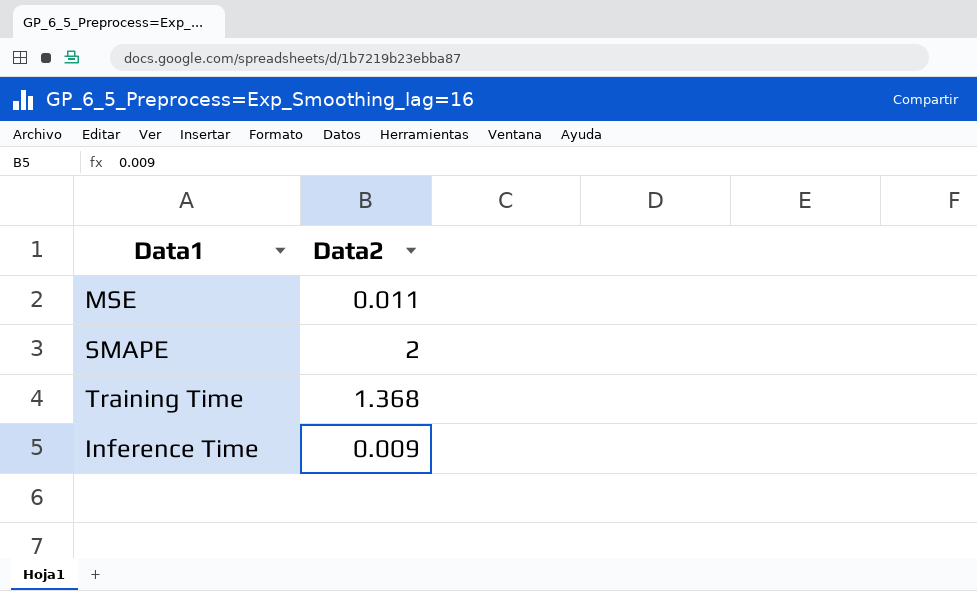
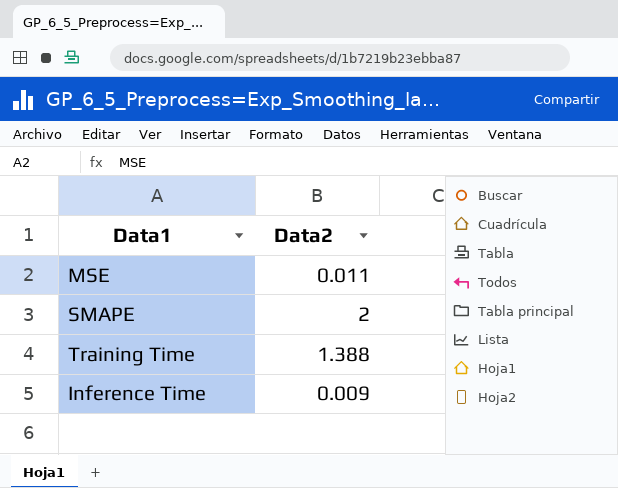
Training Time | Data2: 1.368 -> 1.388

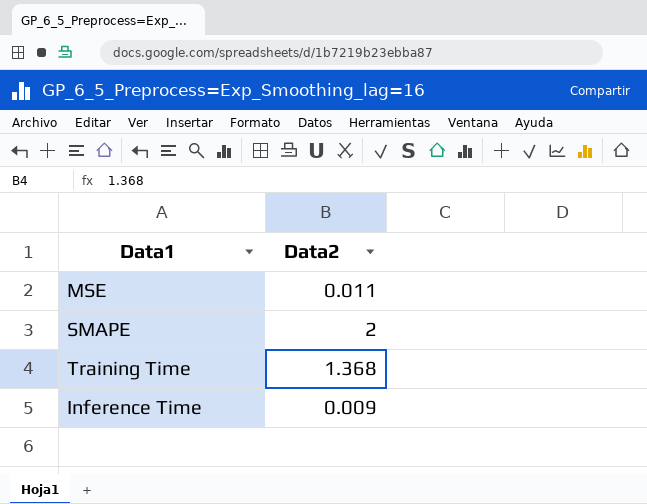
Training Time | Data2: 1.388 -> 1.368

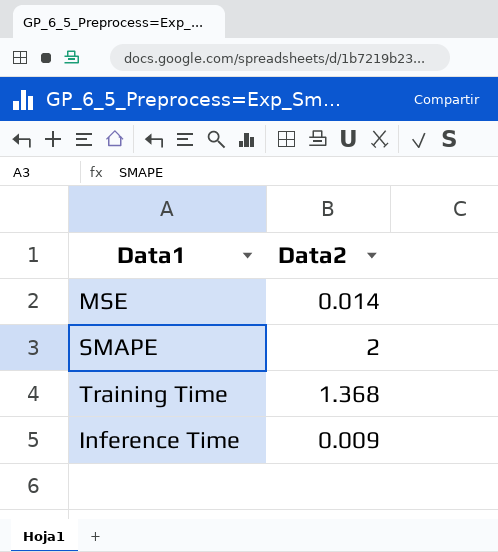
MSE | Data2: 0.011 -> 0.014

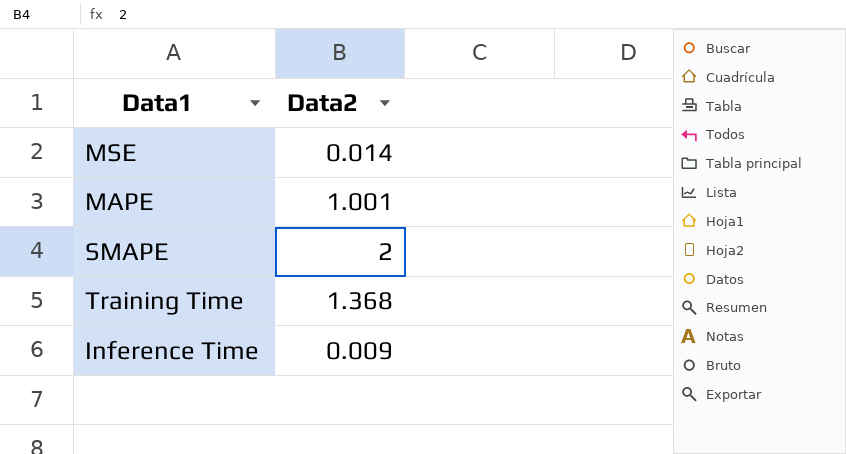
row MAPE: none -> 1.001

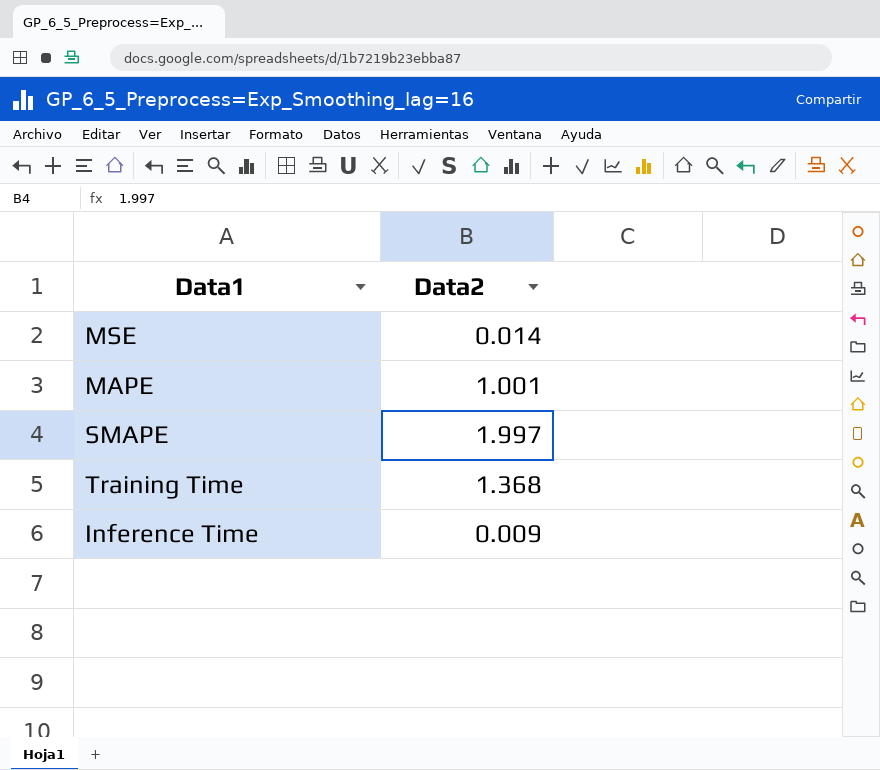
SMAPE | Data2: 2 -> 1.997

